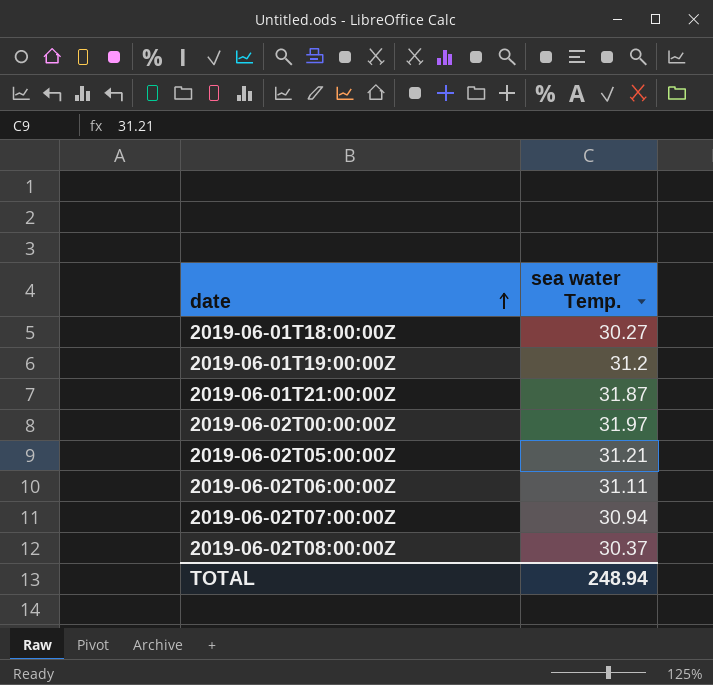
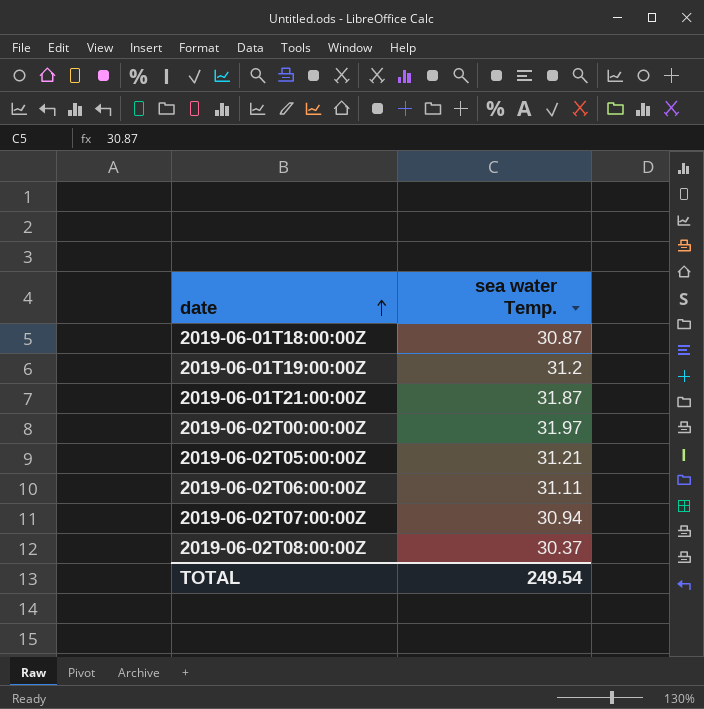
2019-06-01T18:00:00Z | sea water Temp.: 30.27 -> 30.87
TOTAL | sea water Temp.: 248.94 -> 249.54

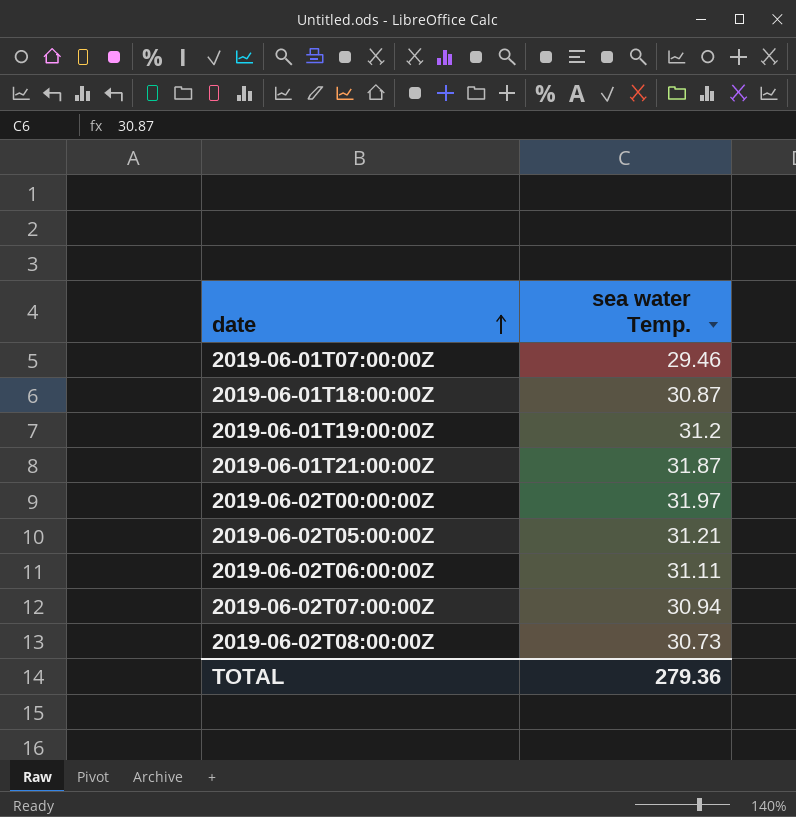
row 2019-06-01T07:00:00Z: none -> 29.46
2019-06-02T08:00:00Z | sea water Temp.: 30.37 -> 30.73
TOTAL | sea water Temp.: 249.54 -> 279.36

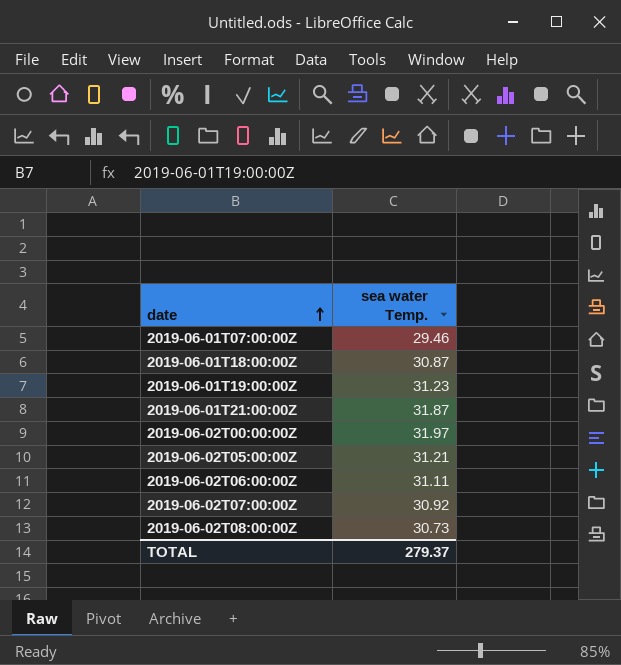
2019-06-01T19:00:00Z | sea water Temp.: 31.2 -> 31.23
2019-06-02T07:00:00Z | sea water Temp.: 30.94 -> 30.92
TOTAL | sea water Temp.: 279.36 -> 279.37

